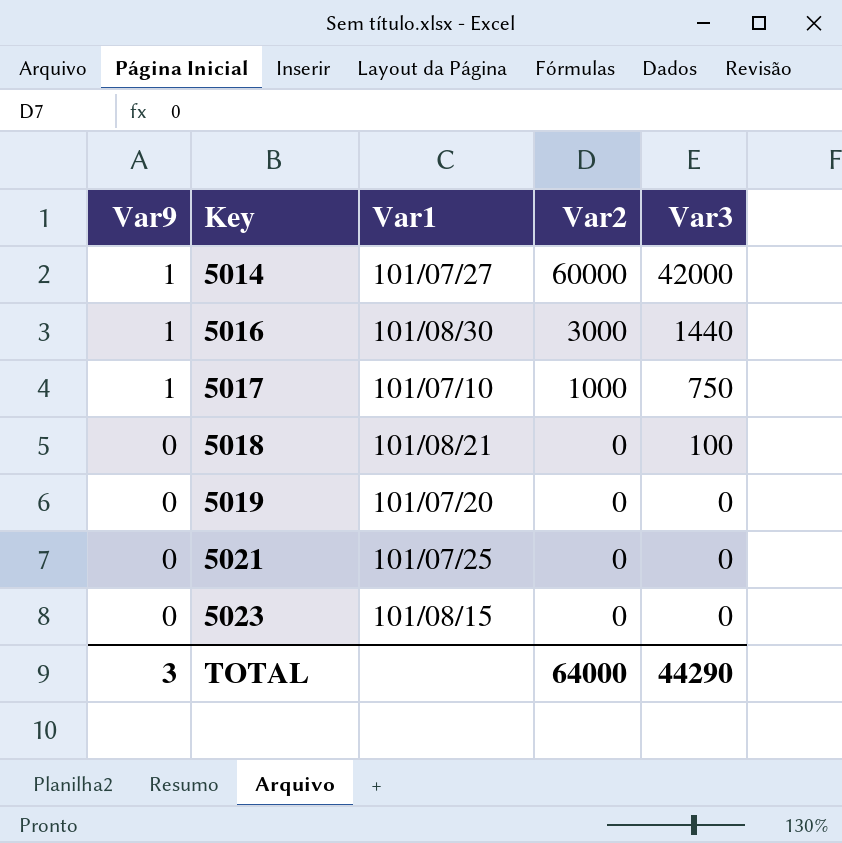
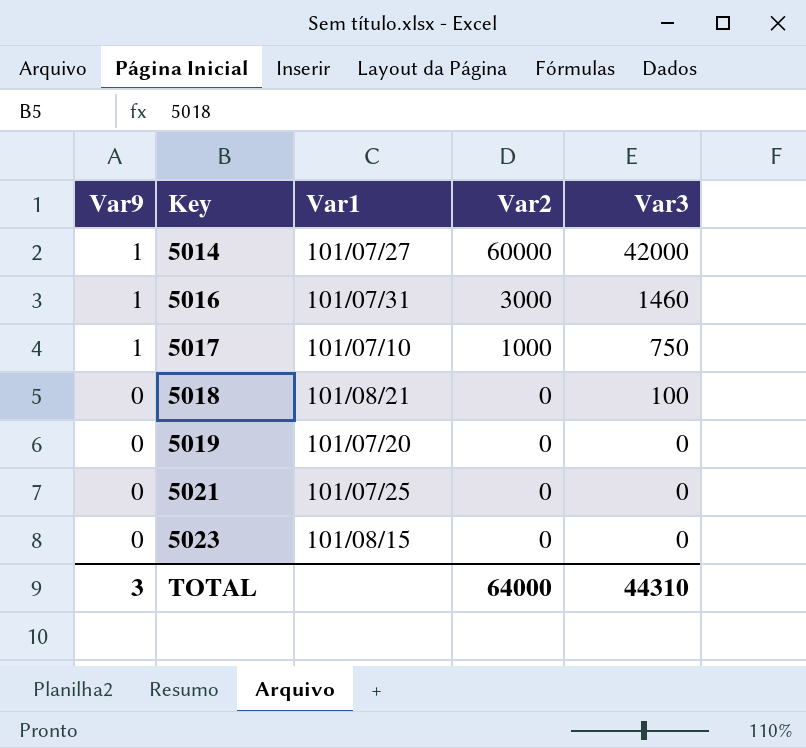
5016 | Var1: 101/08/30 -> 101/07/31
5016 | Var3: 1440 -> 1460
TOTAL | Var3: 44290 -> 44310

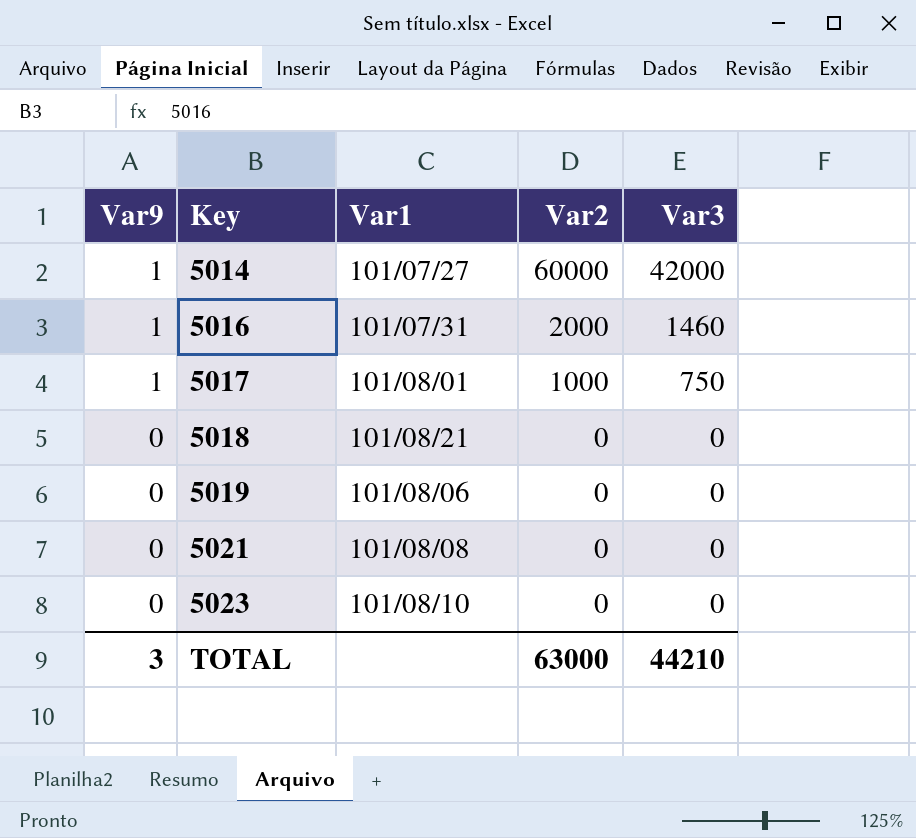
5016 | Var2: 3000 -> 2000
5017 | Var1: 101/07/10 -> 101/08/01
5018 | Var3: 100 -> 0
5019 | Var1: 101/07/20 -> 101/08/06
5021 | Var1: 101/07/25 -> 101/08/08
5023 | Var1: 101/08/15 -> 101/08/10
TOTAL | Var2: 64000 -> 63000
TOTAL | Var3: 44310 -> 44210

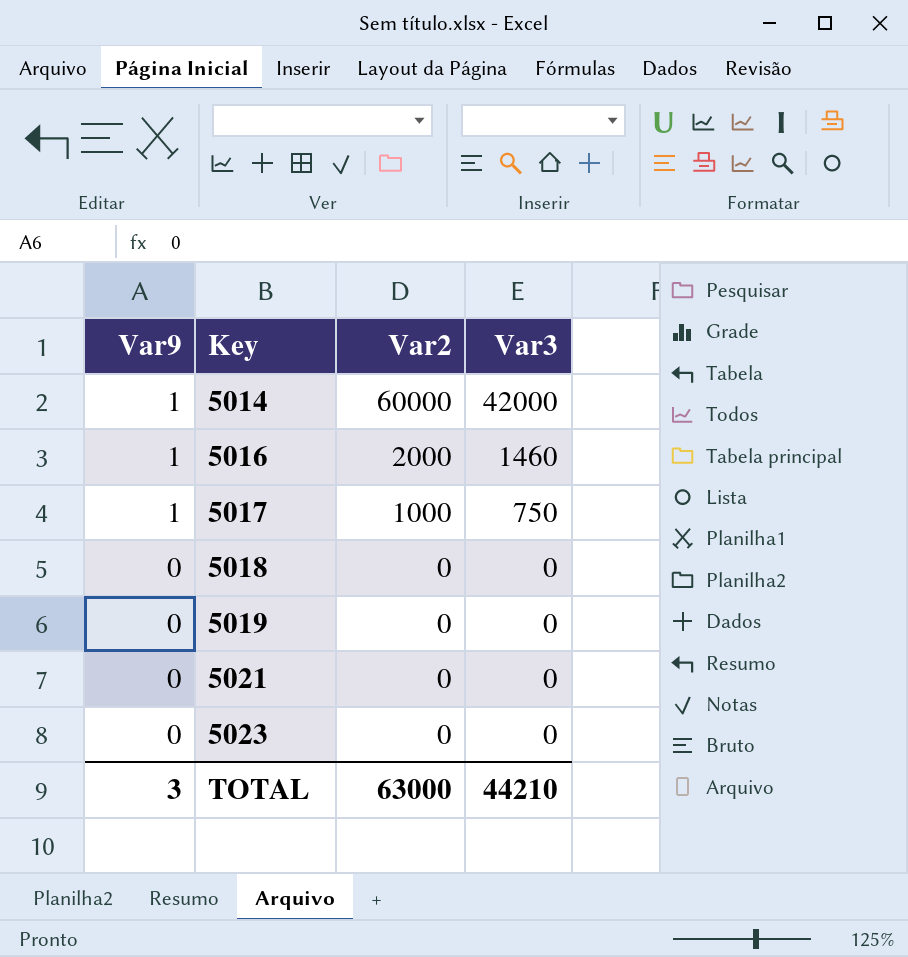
column Var1 | position: 3 -> none

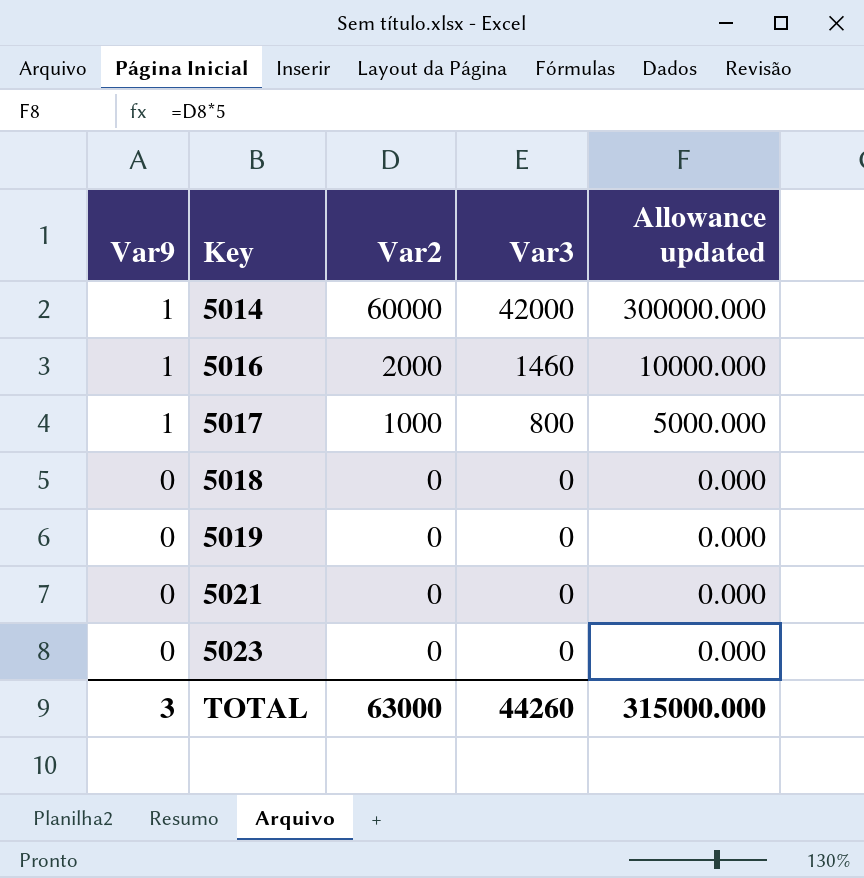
column Allowance updated | formula: none -> [Var2] * 5
5017 | Var3: 750 -> 800
TOTAL | Var3: 44210 -> 44260

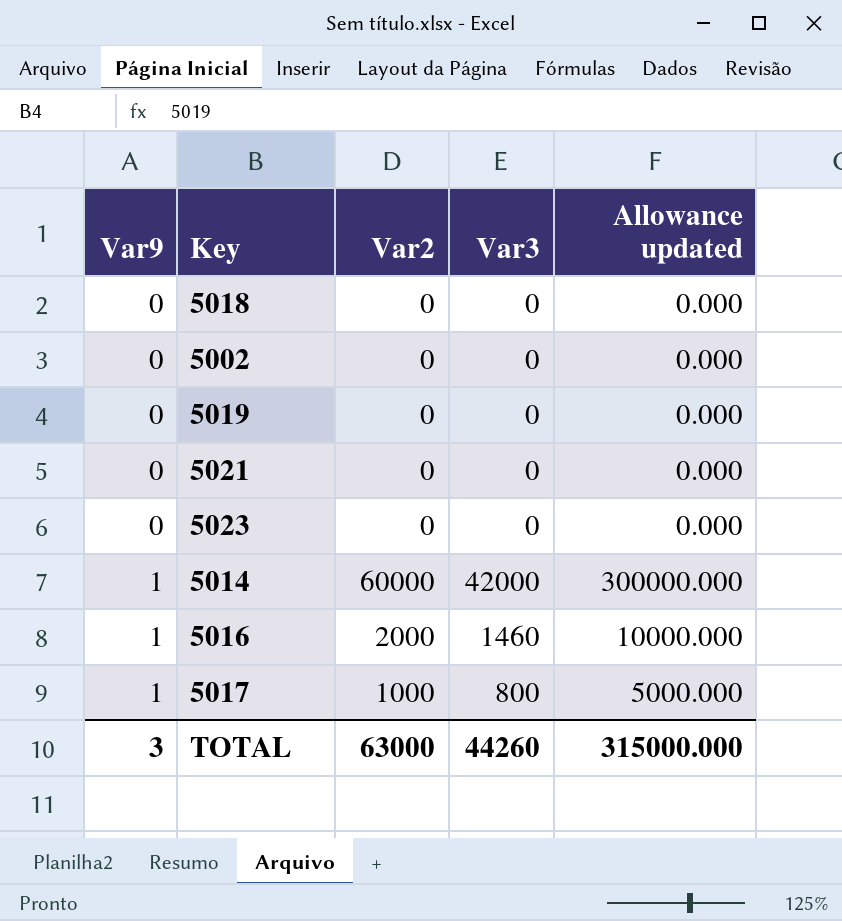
row order: Var9 descending -> Var9 ascending
row 5002: none -> 0 | 0 | 0 | 0.000

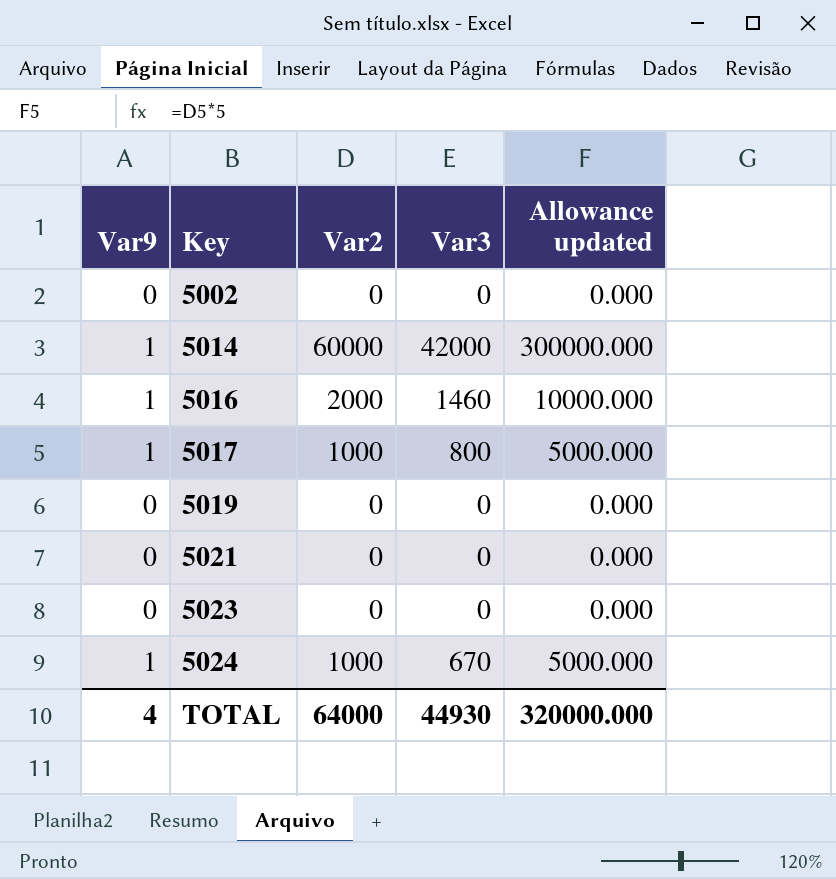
row order: Var9 ascending -> Key ascending
row 5018: 0 | 0 | 0 | 0.000 -> none
row 5024: none -> 1 | 1000 | 670 | 5000.000
TOTAL | Var9: 3 -> 4
TOTAL | Var2: 63000 -> 64000
TOTAL | Var3: 44260 -> 44930
TOTAL | Allowance updated: 315000.000 -> 320000.000

